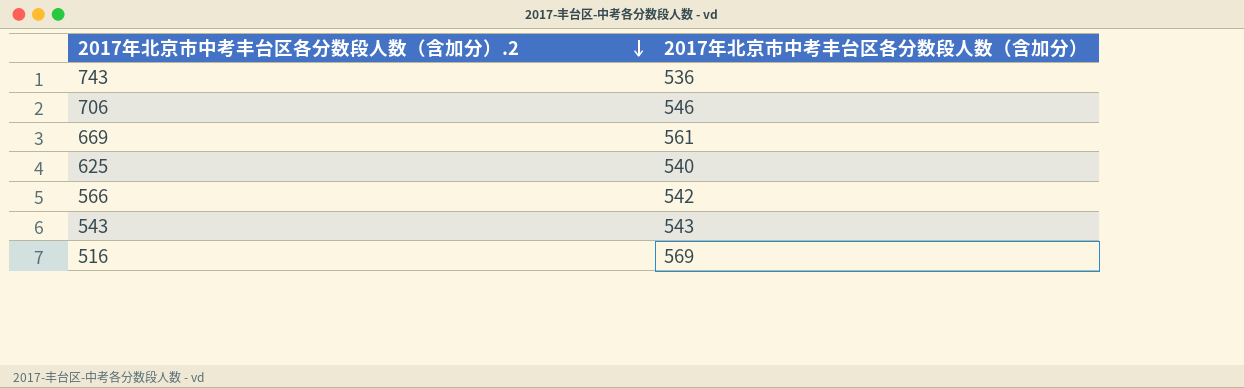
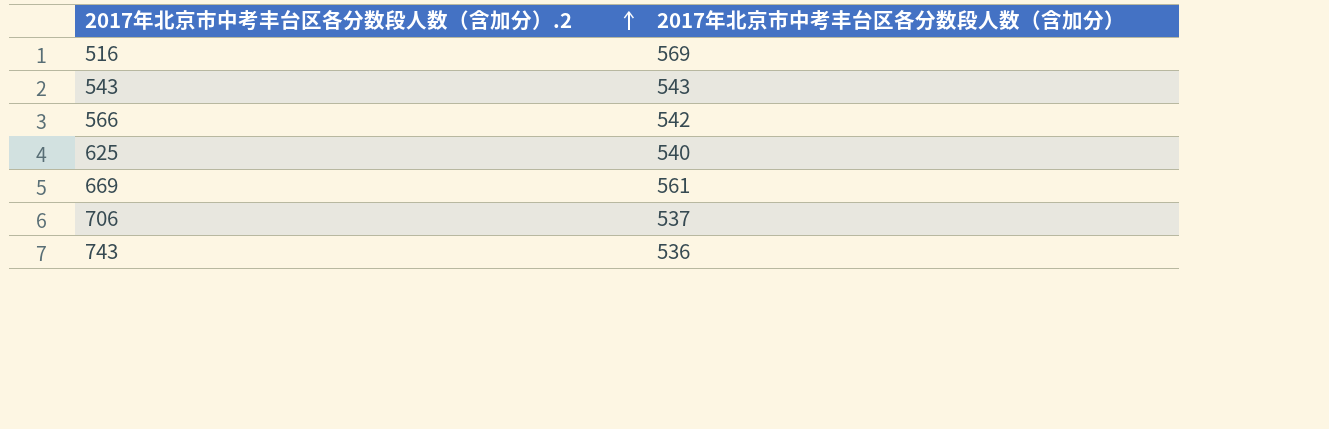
row order: 2017年北京市中考丰台区各分数段人数（含加分）.2 descending -> 2017年北京市中考丰台区各分数段人数（含加分）.2 ascending
706 | 2017年北京市中考丰台区各分数段人数（含加分）: 546 -> 537

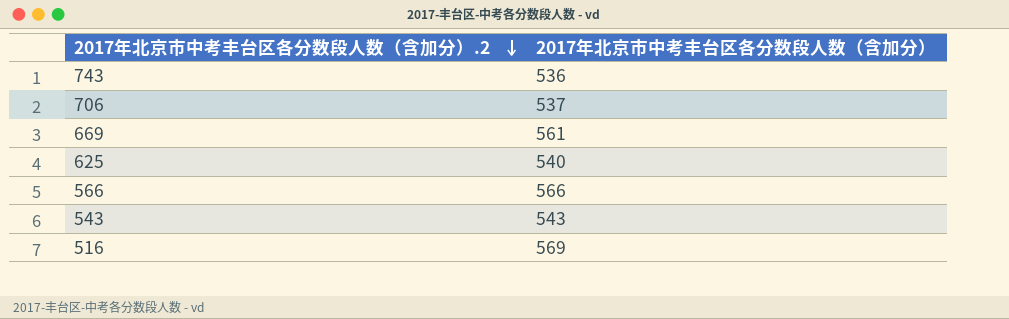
row order: 2017年北京市中考丰台区各分数段人数（含加分）.2 ascending -> 2017年北京市中考丰台区各分数段人数（含加分）.2 descending
566 | 2017年北京市中考丰台区各分数段人数（含加分）: 542 -> 566

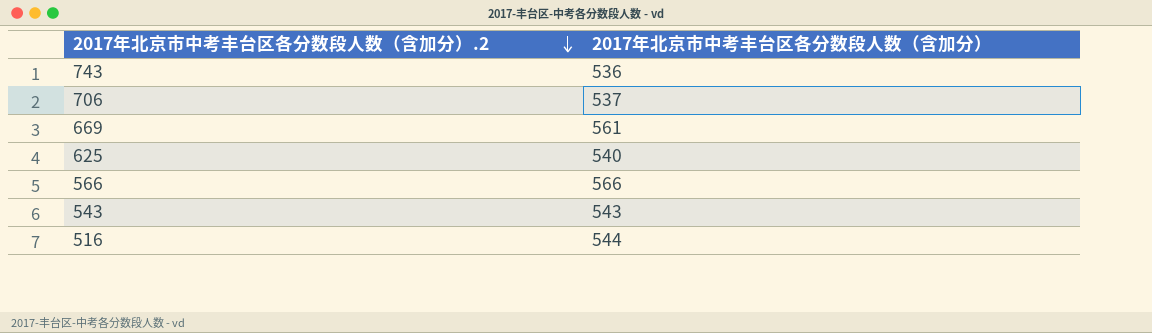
516 | 2017年北京市中考丰台区各分数段人数（含加分）: 569 -> 544

